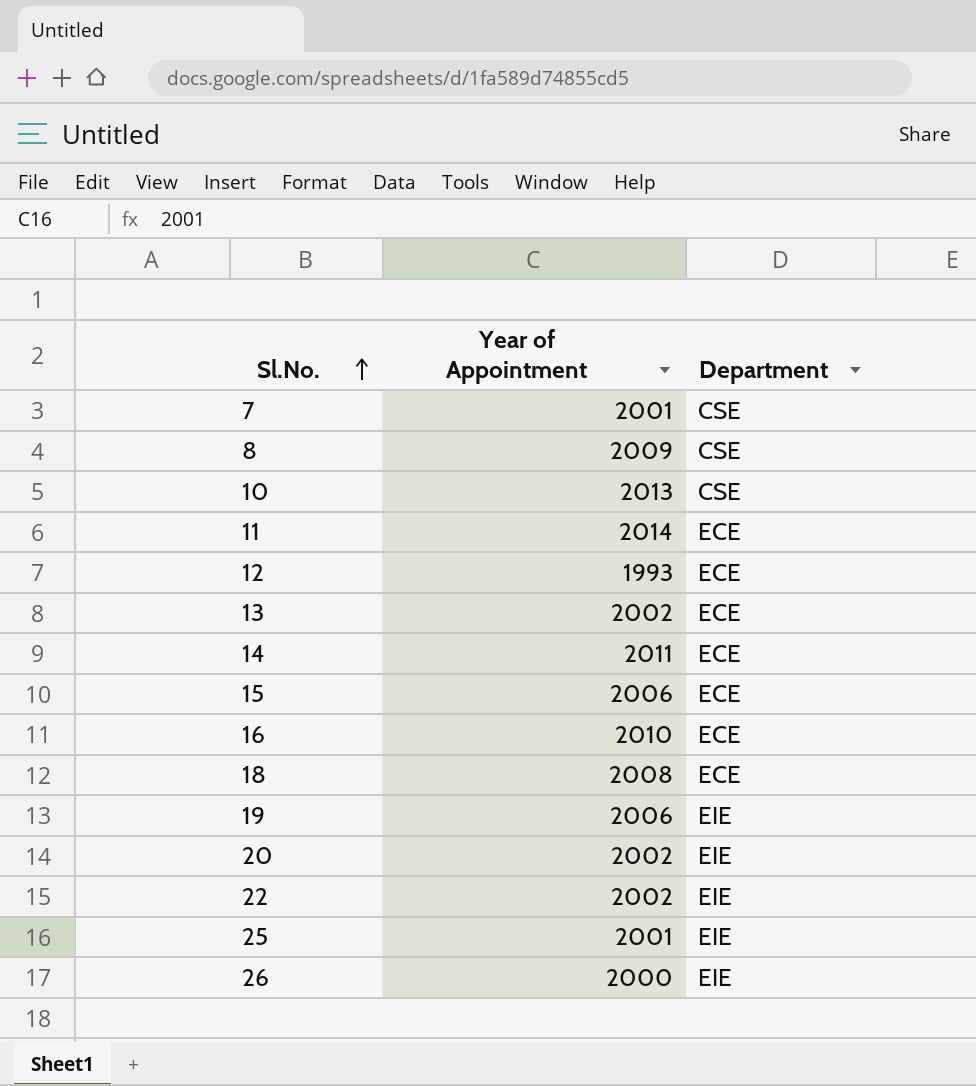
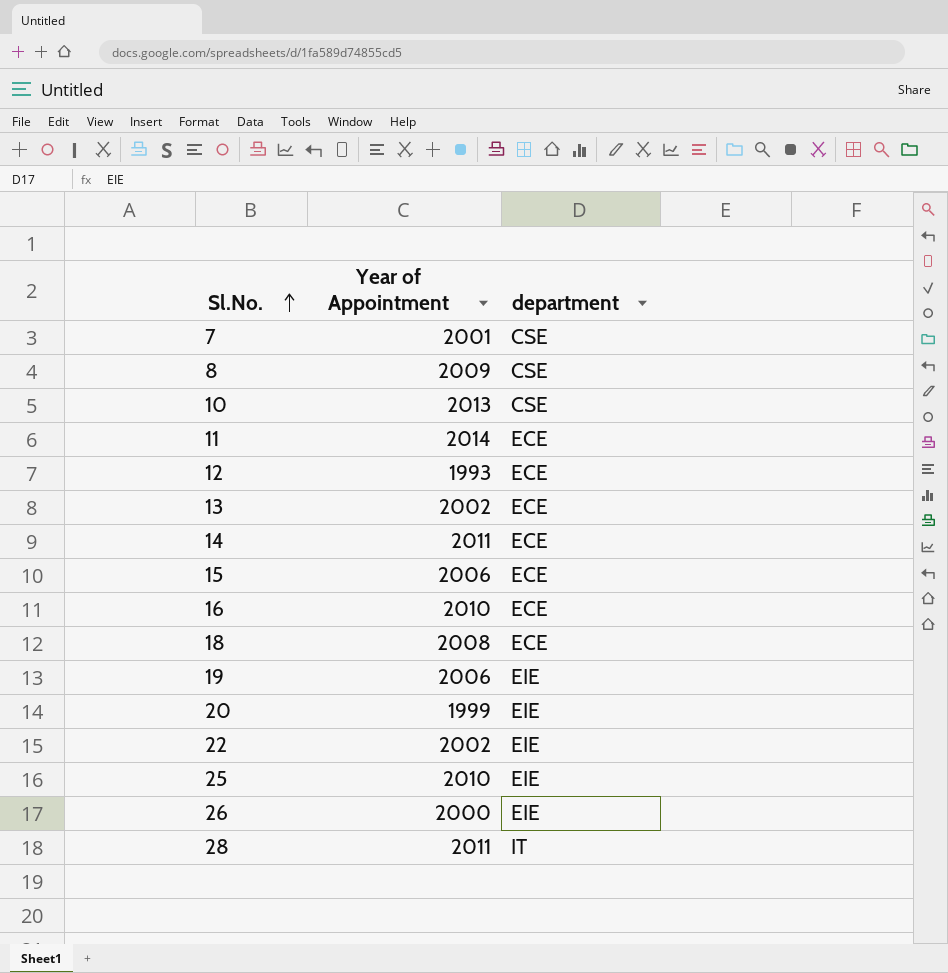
column name: Department -> department
20 | Year of Appointment: 2002 -> 1999
25 | Year of Appointment: 2001 -> 2010
row 28: none -> 2011 | IT

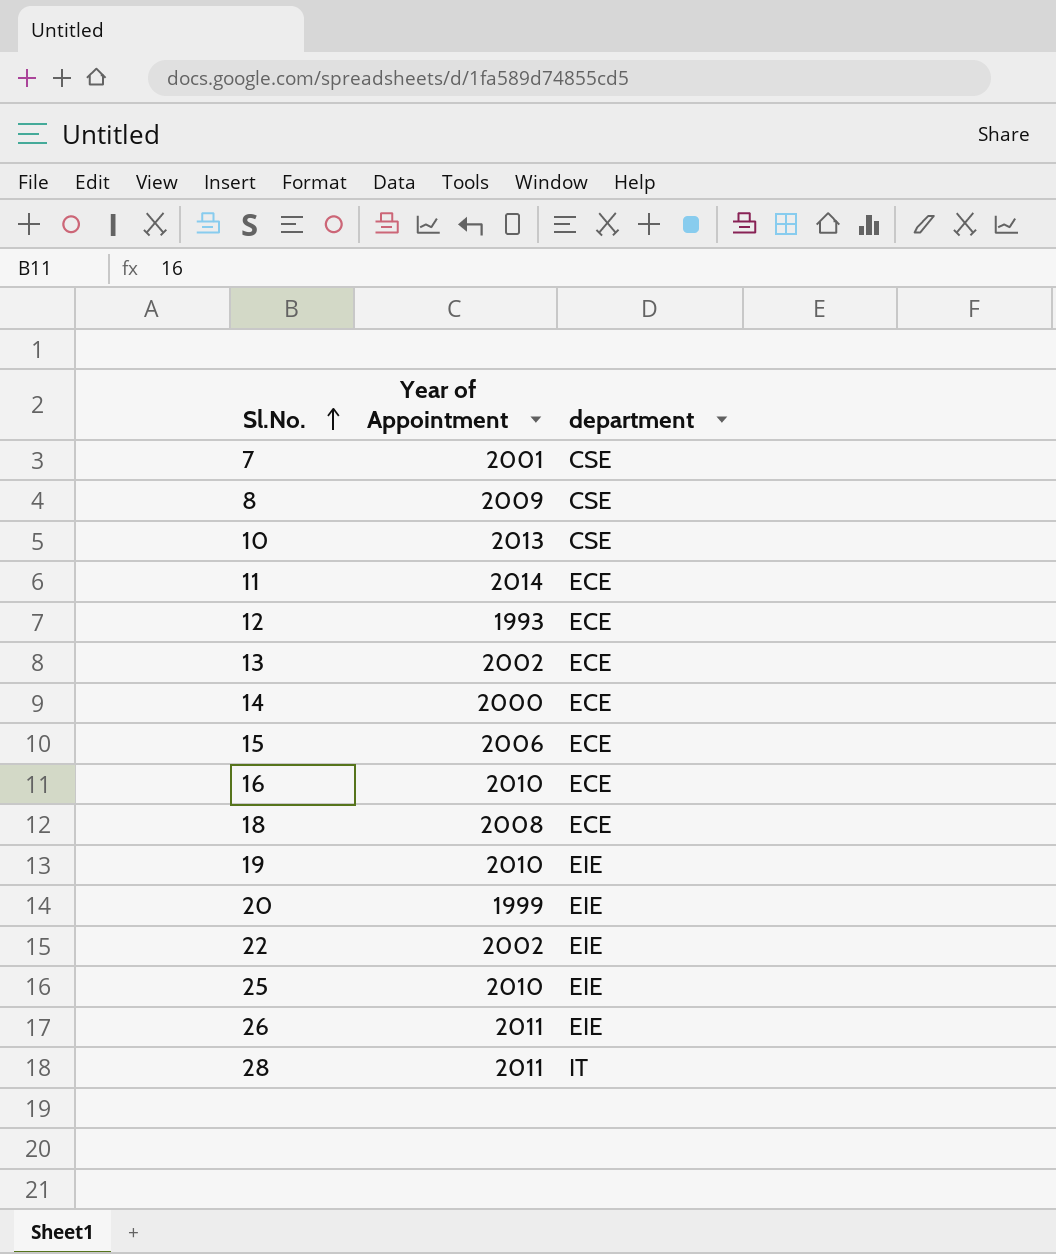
14 | Year of Appointment: 2011 -> 2000
19 | Year of Appointment: 2006 -> 2010
26 | Year of Appointment: 2000 -> 2011

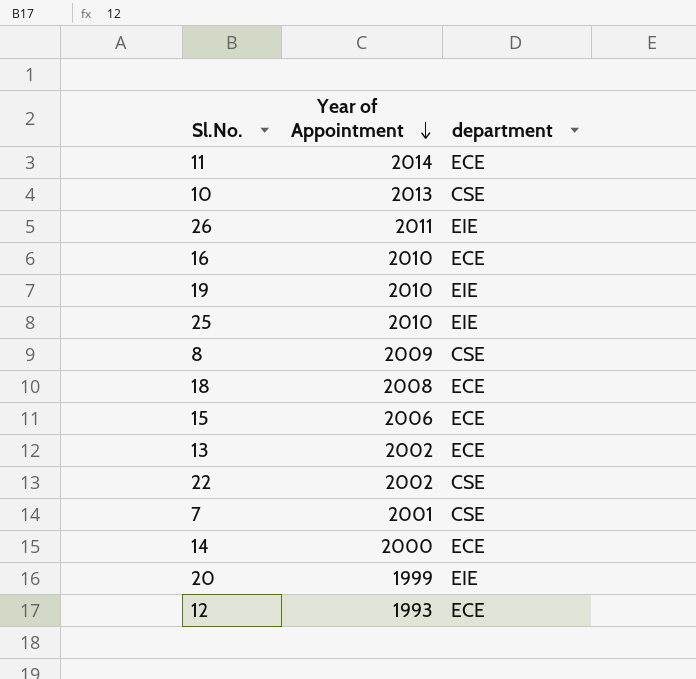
row order: Sl.No. ascending -> Year of Appointment descending
row 28: 2011 | IT -> none
22 | department: EIE -> CSE

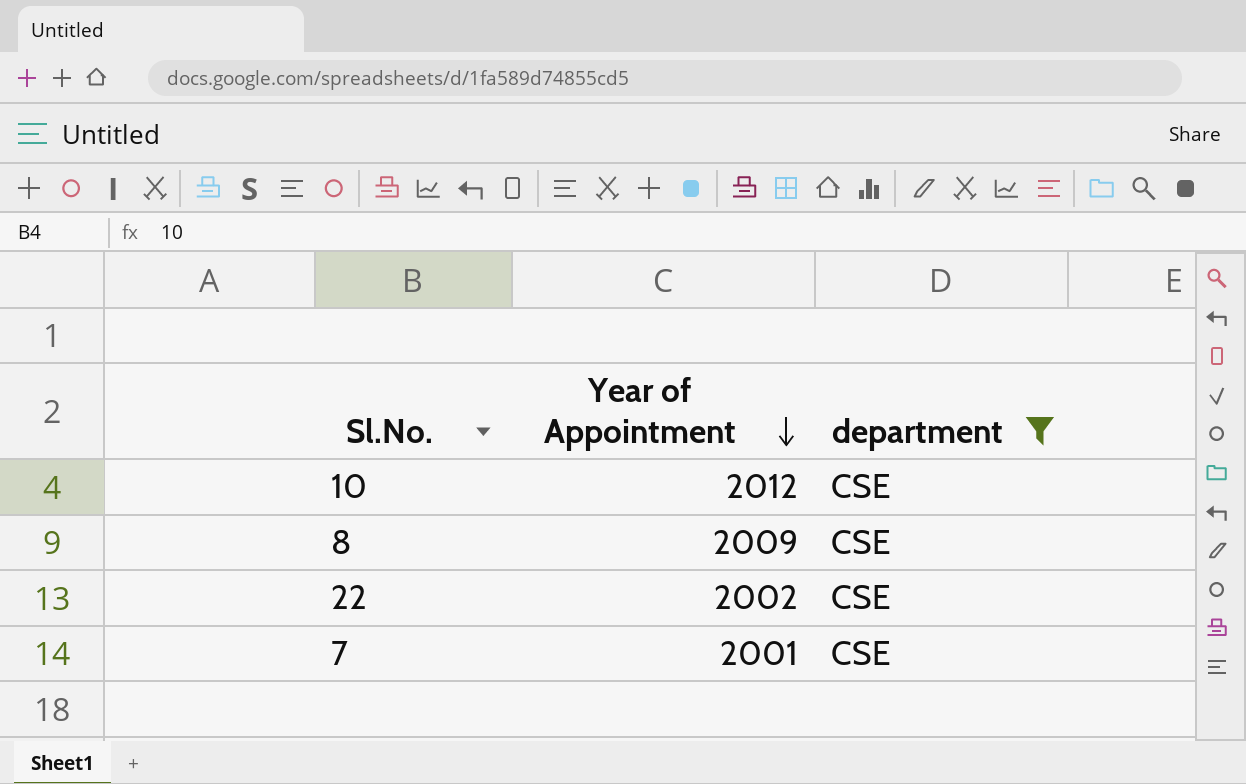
filter: none -> department = CSE
10 | Year of Appointment: 2013 -> 2012

